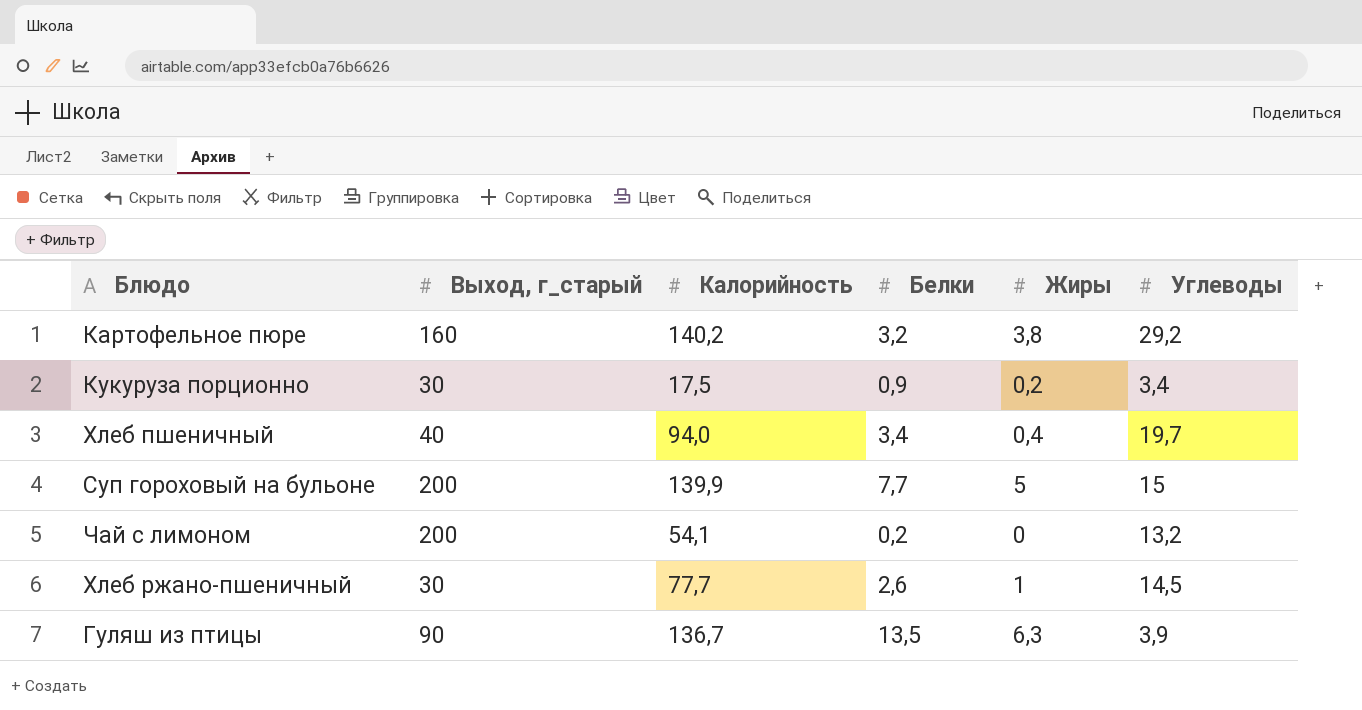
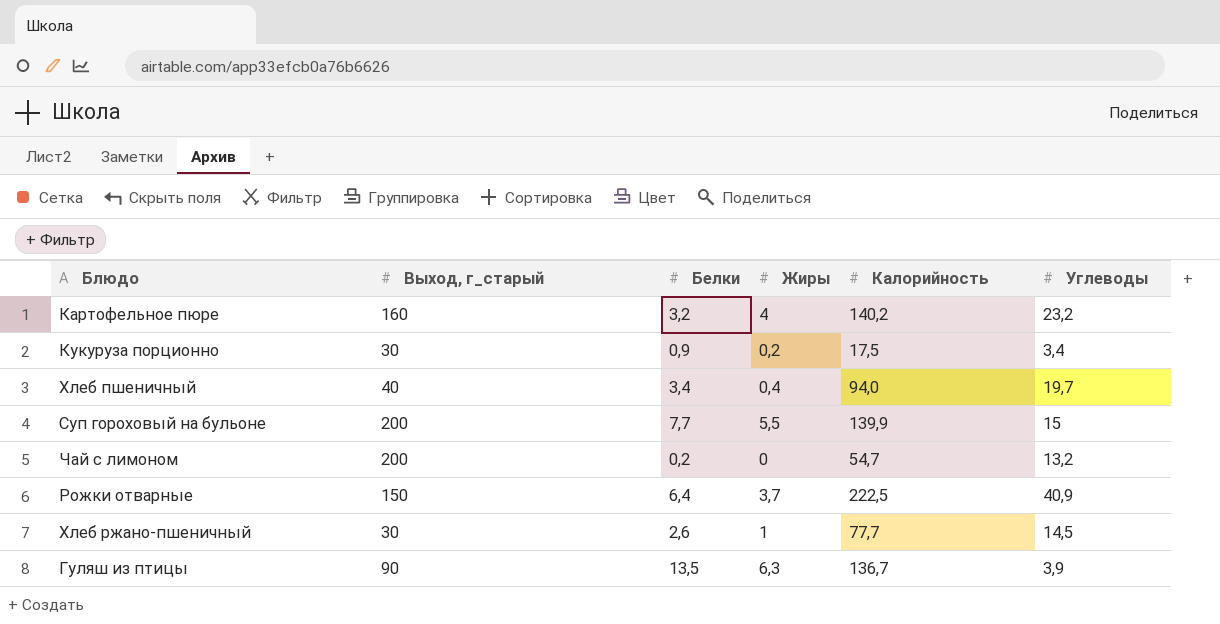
column Калорийность | position: 3 -> 5
Картофельное пюре | Жиры: 3,8 -> 4
Картофельное пюре | Углеводы: 29,2 -> 23,2
Суп гороховый на бульоне | Жиры: 5 -> 5,5
Чай с лимоном | Калорийность: 54,1 -> 54,7
row Рожки отварные: none -> 150 | 6,4 | 3,7 | 222,5 | 40,9

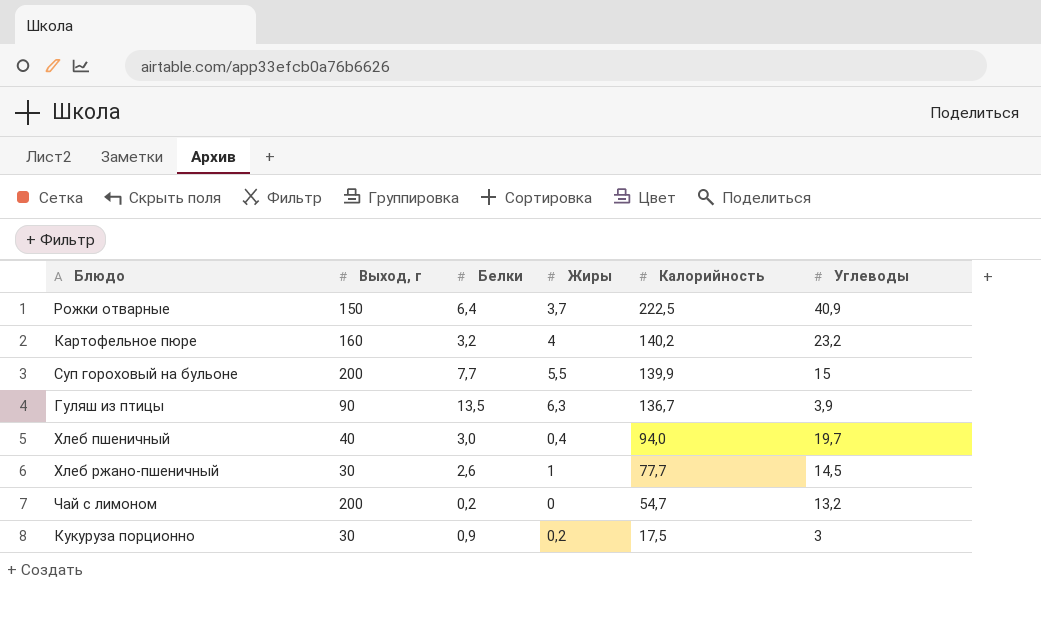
row order: none -> Калорийность descending
column name: Выход, г_старый -> Выход, г
Хлеб пшеничный | Белки: 3,4 -> 3,0
Кукуруза порционно | Углеводы: 3,4 -> 3

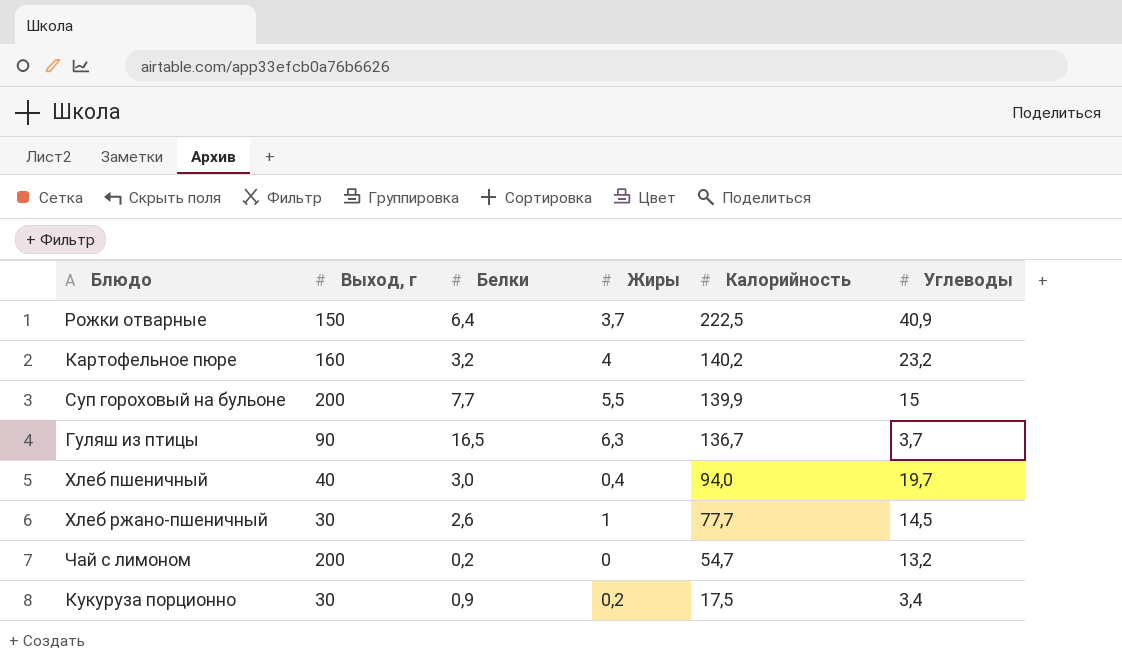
Гуляш из птицы | Белки: 13,5 -> 16,5
Гуляш из птицы | Углеводы: 3,9 -> 3,7
Кукуруза порционно | Углеводы: 3 -> 3,4

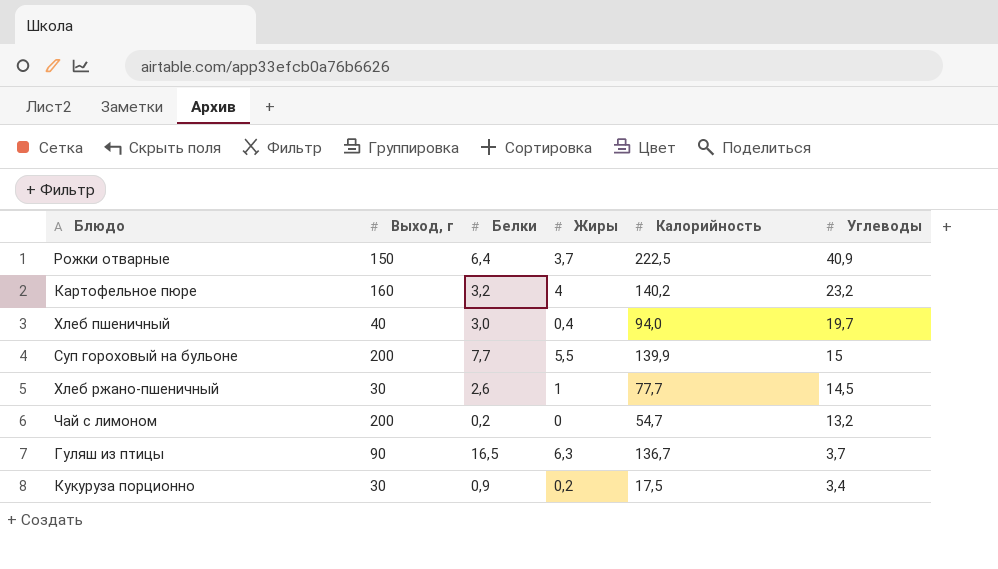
row order: Калорийность descending -> Углеводы descending

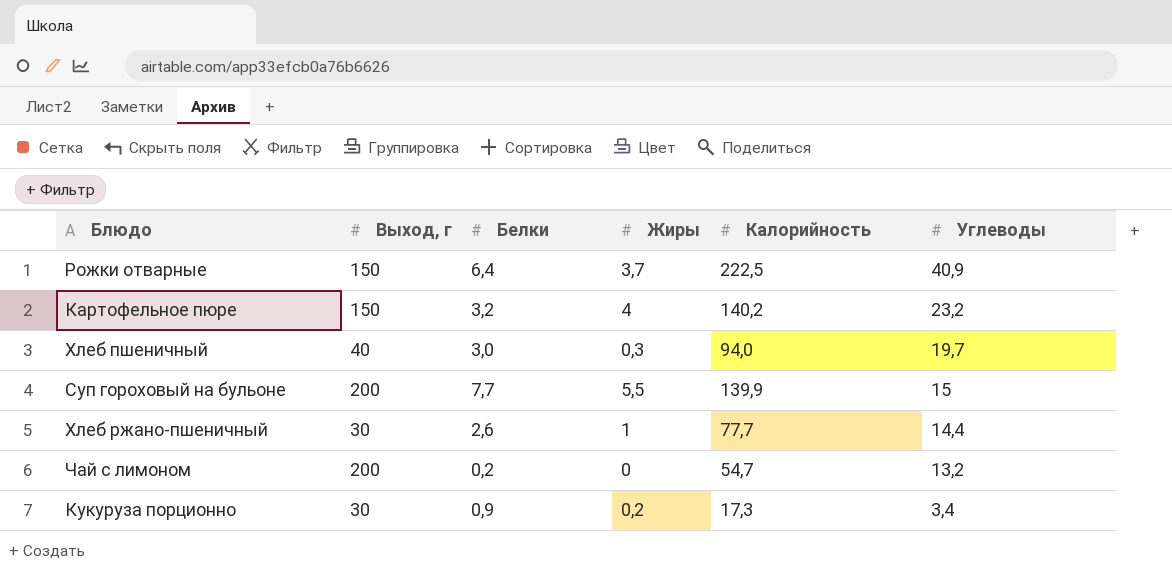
row Гуляш из птицы: 90 | 16,5 | 6,3 | 136,7 | 3,7 -> none
Картофельное пюре | Выход, г: 160 -> 150
Хлеб пшеничный | Жиры: 0,4 -> 0,3
Хлеб ржано-пшеничный | Углеводы: 14,5 -> 14,4
Кукуруза порционно | Калорийность: 17,5 -> 17,3

